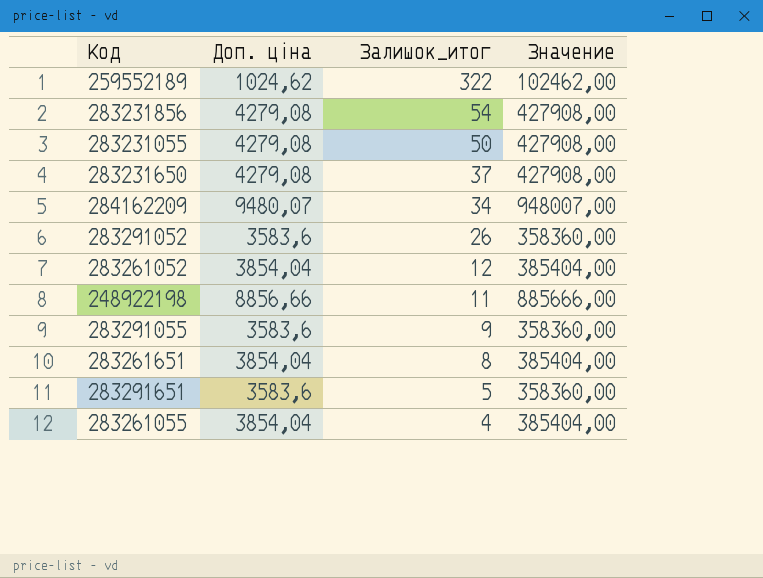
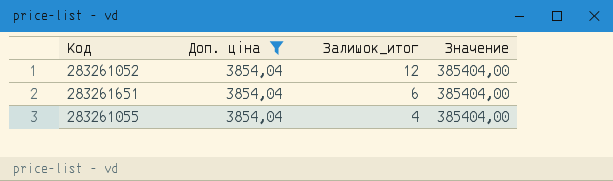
filter: none -> Доп. ціна = 3854,04
283261651 | Залишок_итог: 8 -> 6

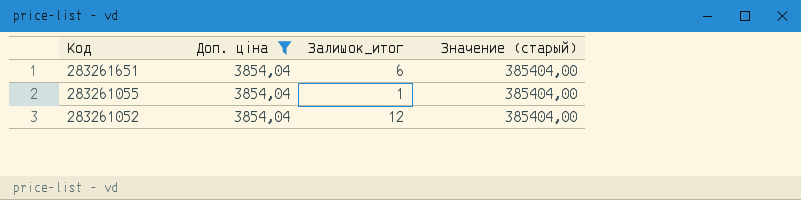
row order: Залишок_итог descending -> Код descending
column name: Значение -> Значение (старый)
283261055 | Залишок_итог: 4 -> 1

